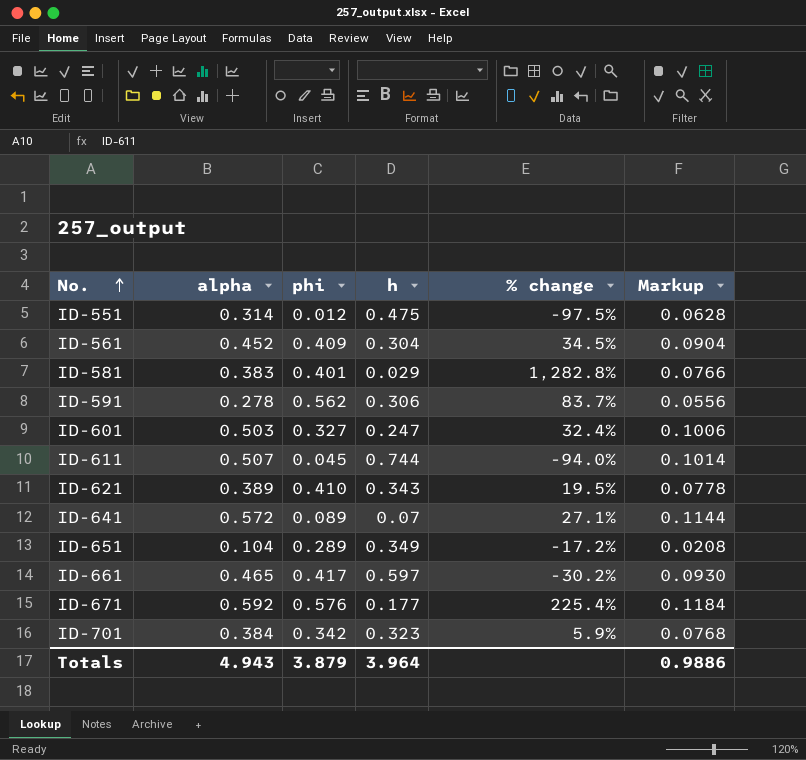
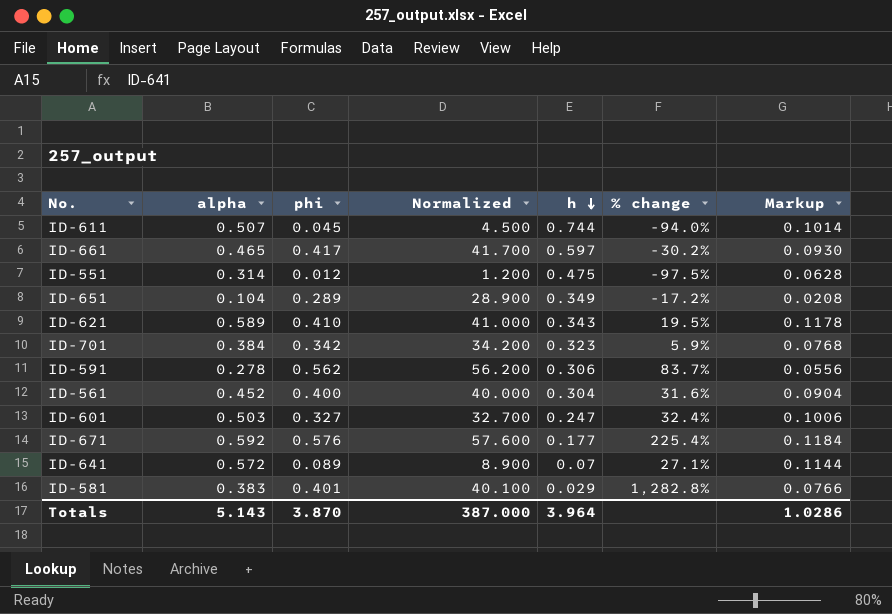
row order: No. ascending -> h descending
column Normalized | formula: none -> [phi] * 100
ID-621 | alpha: 0.389 -> 0.589
ID-621 | Markup: 0.0778 -> 0.1178
ID-561 | phi: 0.409 -> 0.400
ID-561 | % change: 34.5% -> 31.6%
Totals | alpha: 4.943 -> 5.143
Totals | phi: 3.879 -> 3.870
Totals | Markup: 0.9886 -> 1.0286

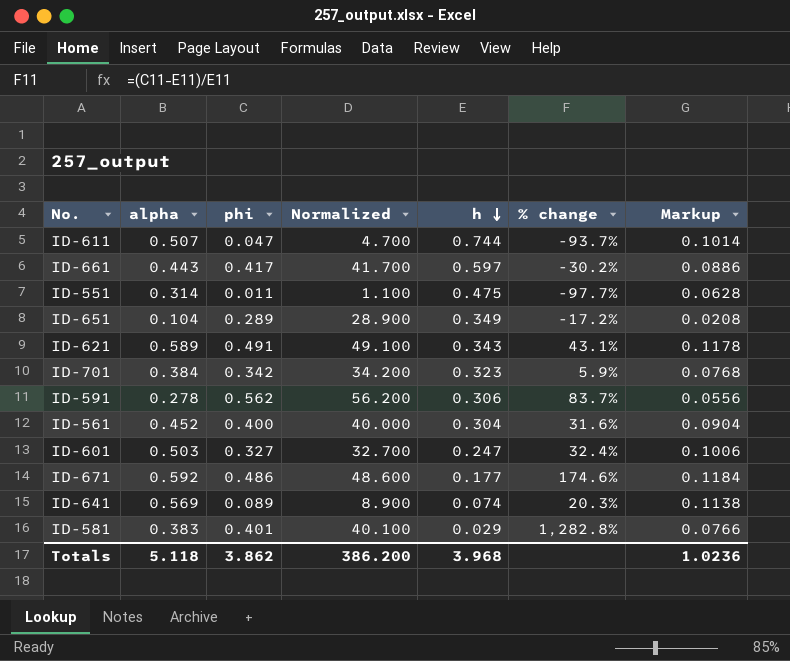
ID-611 | phi: 0.045 -> 0.047
ID-611 | Normalized: 4.500 -> 4.700
ID-611 | % change: -94.0% -> -93.7%
ID-661 | alpha: 0.465 -> 0.443
ID-661 | Markup: 0.0930 -> 0.0886
ID-551 | phi: 0.012 -> 0.011
ID-551 | Normalized: 1.200 -> 1.100
ID-551 | % change: -97.5% -> -97.7%
ID-621 | phi: 0.410 -> 0.491
ID-621 | Normalized: 41.000 -> 49.100
ID-621 | % change: 19.5% -> 43.1%
ID-671 | phi: 0.576 -> 0.486
ID-671 | Normalized: 57.600 -> 48.600
ID-671 | % change: 225.4% -> 174.6%
ID-641 | alpha: 0.572 -> 0.569
ID-641 | h: 0.07 -> 0.074
ID-641 | % change: 27.1% -> 20.3%
ID-641 | Markup: 0.1144 -> 0.1138
Totals | alpha: 5.143 -> 5.118
Totals | phi: 3.870 -> 3.862
Totals | Normalized: 387.000 -> 386.200
Totals | h: 3.964 -> 3.968
Totals | Markup: 1.0286 -> 1.0236

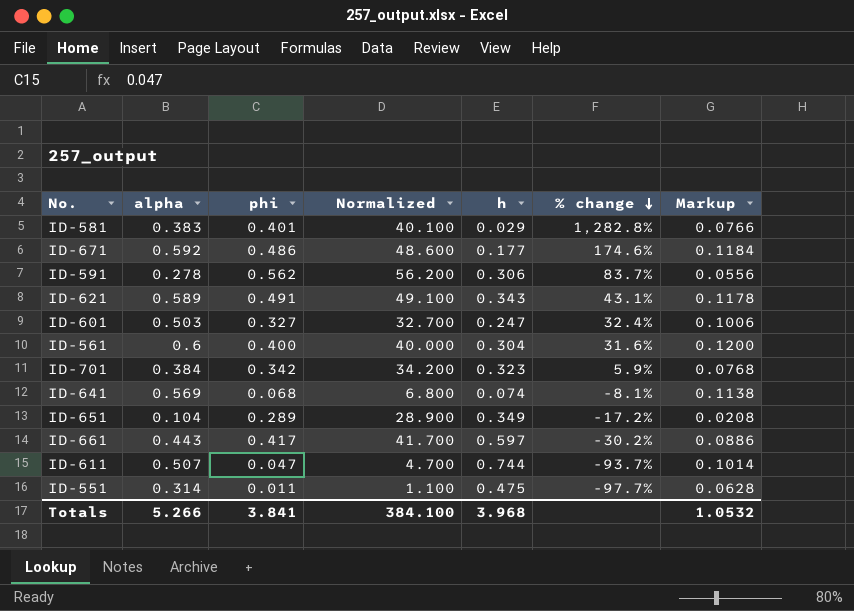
row order: h descending -> % change descending
ID-561 | alpha: 0.452 -> 0.6
ID-561 | Markup: 0.0904 -> 0.1200
ID-641 | phi: 0.089 -> 0.068
ID-641 | Normalized: 8.900 -> 6.800
ID-641 | % change: 20.3% -> -8.1%
Totals | alpha: 5.118 -> 5.266
Totals | phi: 3.862 -> 3.841
Totals | Normalized: 386.200 -> 384.100
Totals | Markup: 1.0236 -> 1.0532

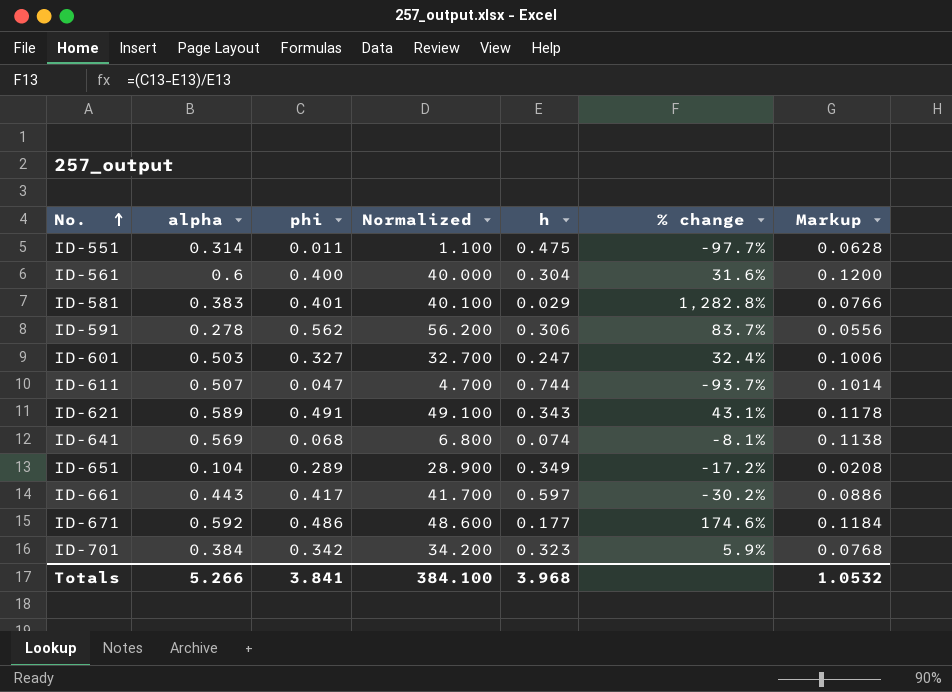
row order: % change descending -> No. ascending

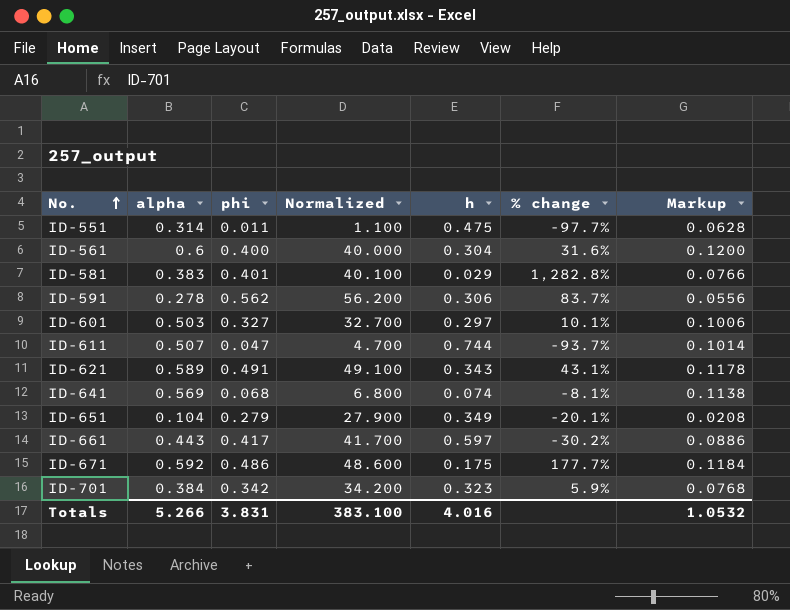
ID-601 | h: 0.247 -> 0.297
ID-601 | % change: 32.4% -> 10.1%
ID-651 | phi: 0.289 -> 0.279
ID-651 | Normalized: 28.900 -> 27.900
ID-651 | % change: -17.2% -> -20.1%
ID-671 | h: 0.177 -> 0.175
ID-671 | % change: 174.6% -> 177.7%
Totals | phi: 3.841 -> 3.831
Totals | Normalized: 384.100 -> 383.100
Totals | h: 3.968 -> 4.016

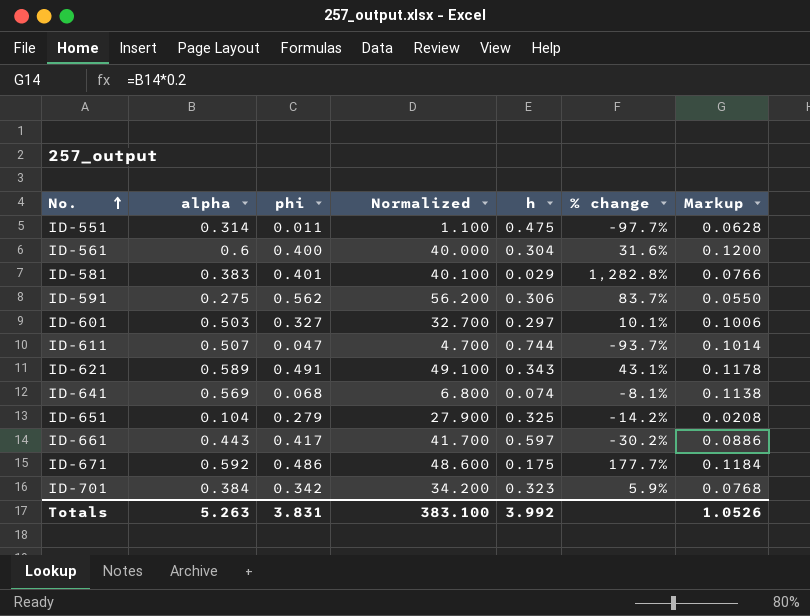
ID-591 | alpha: 0.278 -> 0.275
ID-591 | Markup: 0.0556 -> 0.0550
ID-651 | h: 0.349 -> 0.325
ID-651 | % change: -20.1% -> -14.2%
Totals | alpha: 5.266 -> 5.263
Totals | h: 4.016 -> 3.992
Totals | Markup: 1.0532 -> 1.0526

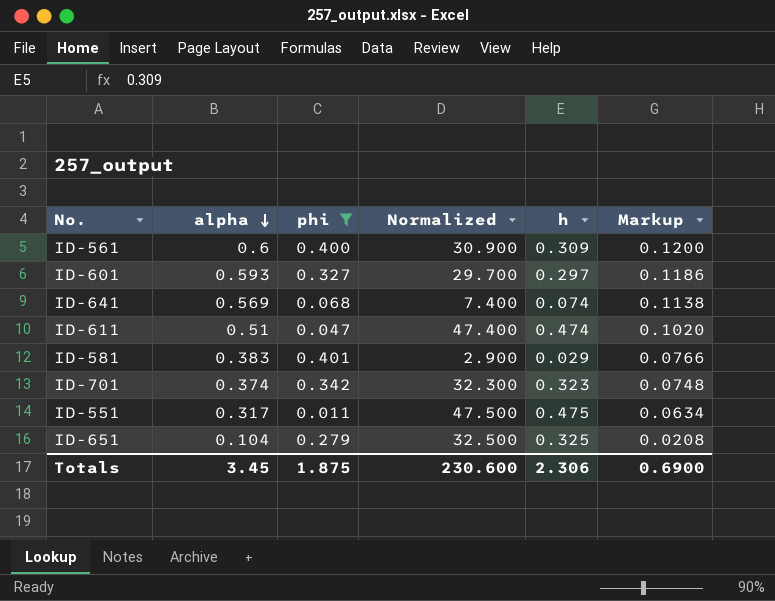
filter: none -> phi <= 0.401
row order: No. ascending -> alpha descending
column % change | formula: ([phi] - [h]) / [h] -> none
column Normalized | formula: [phi] * 100 -> [h] * 100
ID-561 | h: 0.304 -> 0.309
ID-601 | alpha: 0.503 -> 0.593
ID-601 | Markup: 0.1006 -> 0.1186
ID-611 | alpha: 0.507 -> 0.51
ID-611 | h: 0.744 -> 0.474
ID-611 | Markup: 0.1014 -> 0.1020
ID-701 | alpha: 0.384 -> 0.374
ID-701 | Markup: 0.0768 -> 0.0748
ID-551 | alpha: 0.314 -> 0.317
ID-551 | Markup: 0.0628 -> 0.0634
Totals | alpha: 5.263 -> 3.45
Totals | phi: 3.831 -> 1.875
Totals | Normalized: 383.100 -> 230.600
Totals | h: 3.992 -> 2.306
Totals | Markup: 1.0526 -> 0.6900

